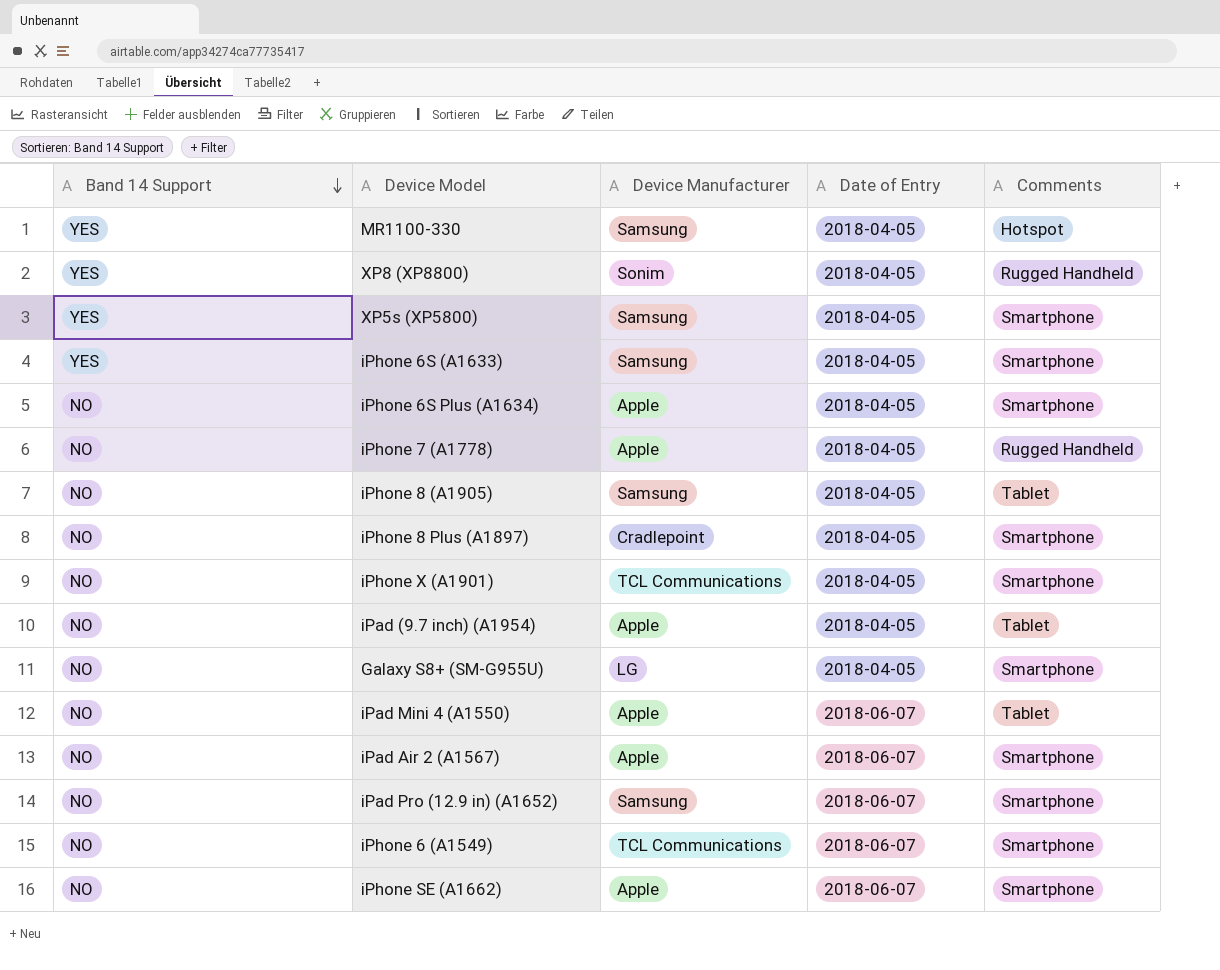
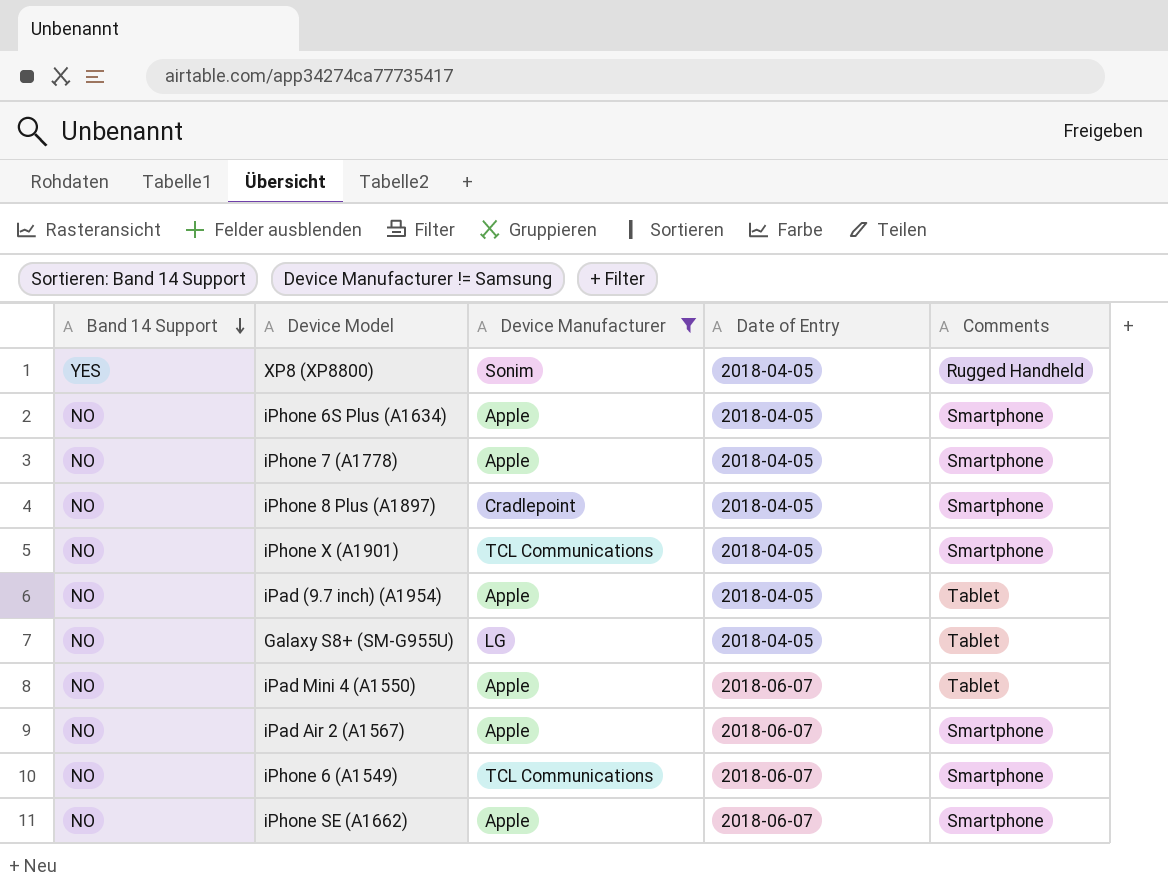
filter: none -> Device Manufacturer != Samsung
iPhone 7 (A1778) | Comments: Rugged Handheld -> Smartphone
Galaxy S8+ (SM-G955U) | Comments: Smartphone -> Tablet

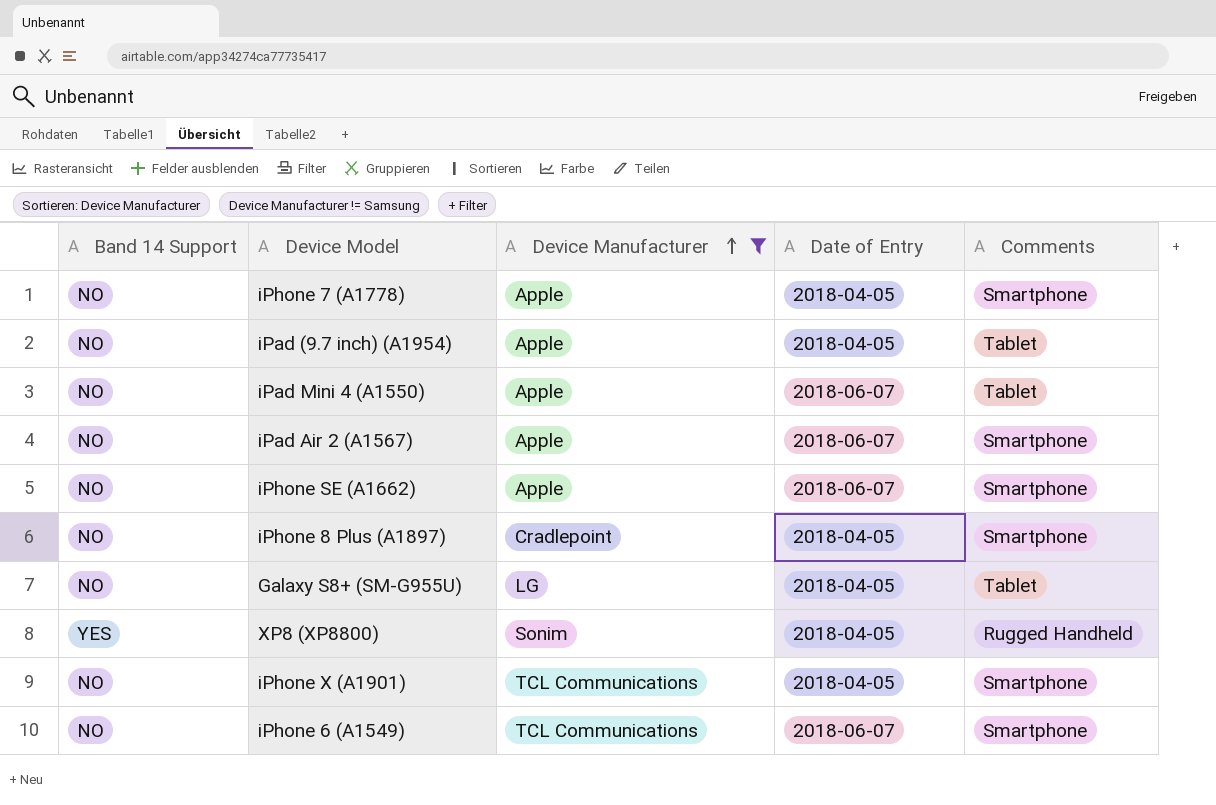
row order: Band 14 Support descending -> Device Manufacturer ascending
row iPhone 6S Plus (A1634): NO | Apple | 2018-04-05 | Smartphone -> none

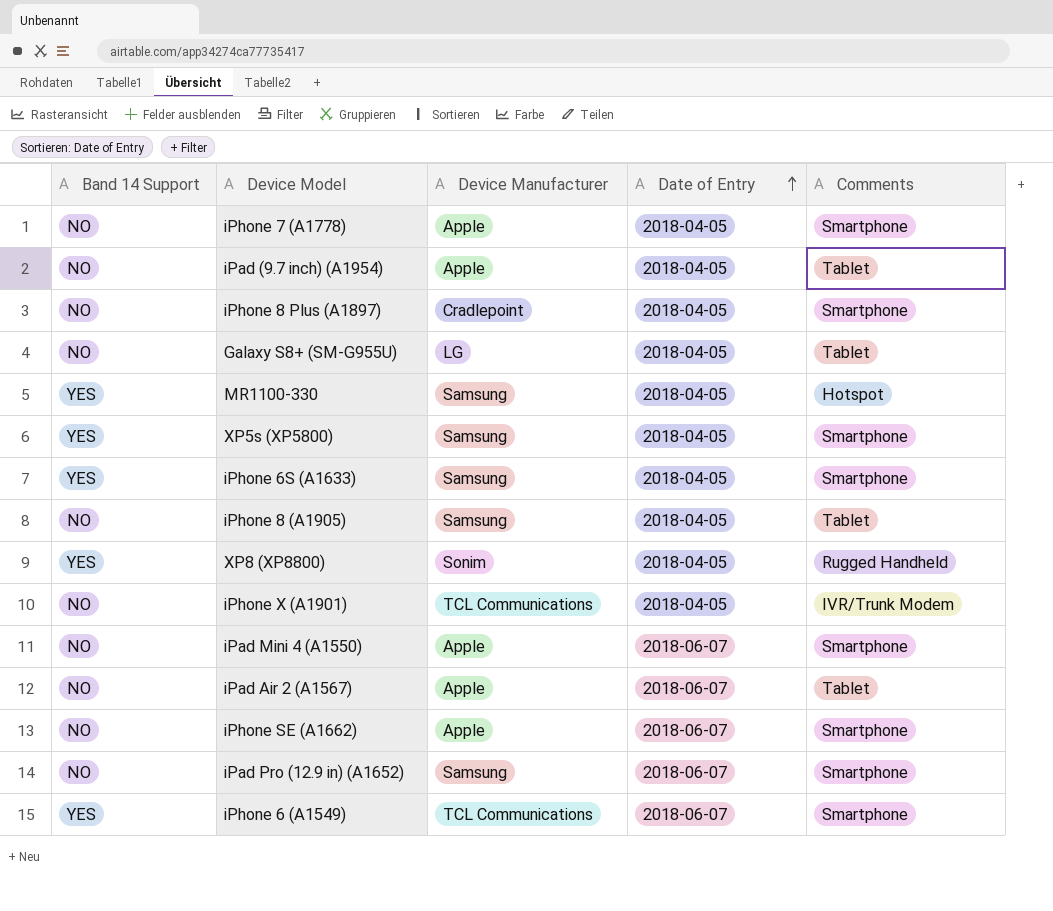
filter: Device Manufacturer != Samsung -> none
row order: Device Manufacturer ascending -> Date of Entry ascending
iPhone X (A1901) | Comments: Smartphone -> IVR/Trunk Modem
iPad Mini 4 (A1550) | Comments: Tablet -> Smartphone
iPad Air 2 (A1567) | Comments: Smartphone -> Tablet
iPhone 6 (A1549) | Band 14 Support: NO -> YES

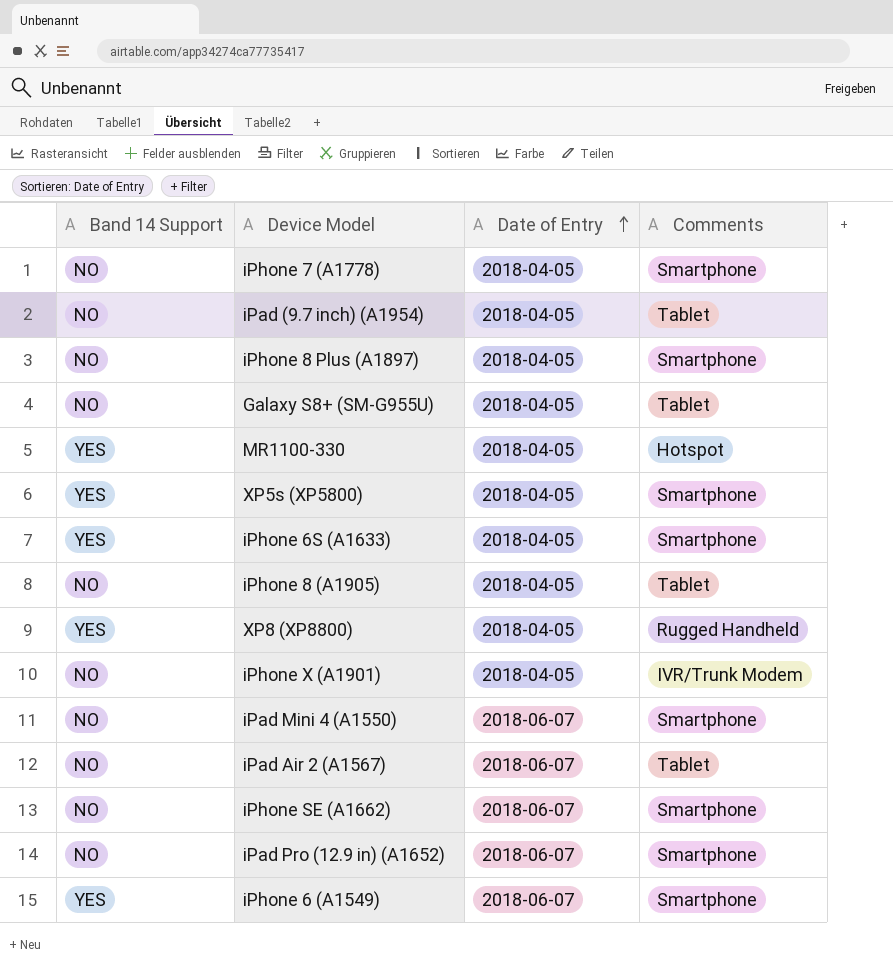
column Device Manufacturer | position: 3 -> none

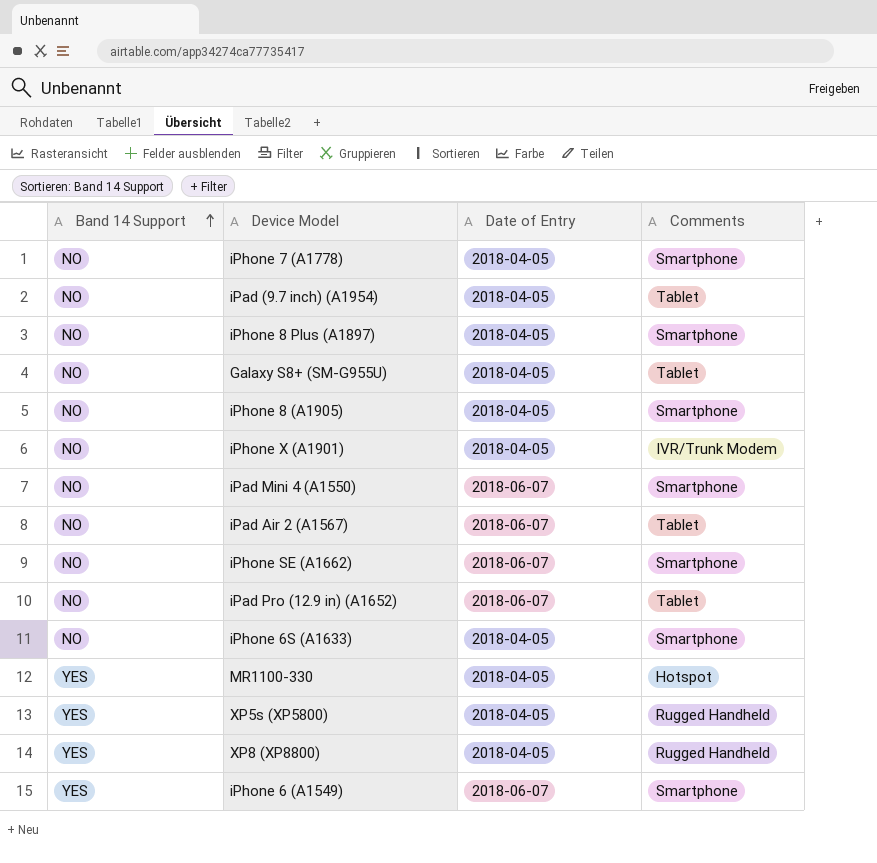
row order: Date of Entry ascending -> Band 14 Support ascending
iPhone 8 (A1905) | Comments: Tablet -> Smartphone
iPad Pro (12.9 in) (A1652) | Comments: Smartphone -> Tablet
iPhone 6S (A1633) | Band 14 Support: YES -> NO
XP5s (XP5800) | Comments: Smartphone -> Rugged Handheld

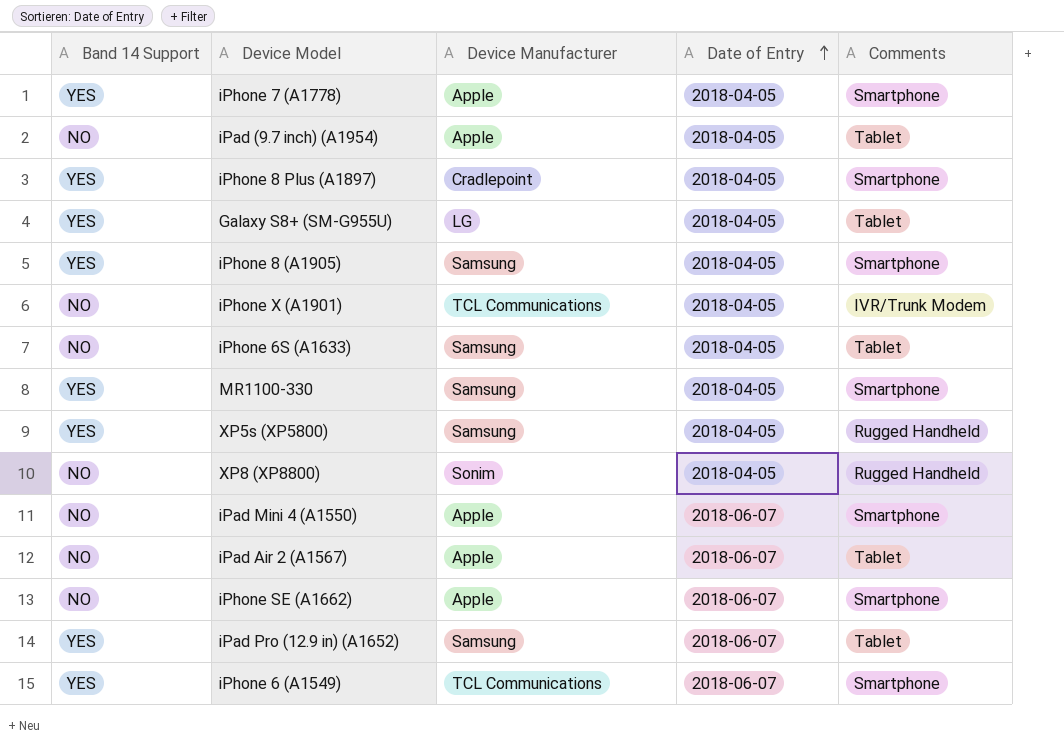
row order: Band 14 Support ascending -> Date of Entry ascending
column Device Manufacturer | position: none -> 3
iPhone 7 (A1778) | Band 14 Support: NO -> YES
iPhone 8 Plus (A1897) | Band 14 Support: NO -> YES
Galaxy S8+ (SM-G955U) | Band 14 Support: NO -> YES
iPhone 8 (A1905) | Band 14 Support: NO -> YES
iPhone 6S (A1633) | Comments: Smartphone -> Tablet
MR1100-330 | Comments: Hotspot -> Smartphone
XP8 (XP8800) | Band 14 Support: YES -> NO
iPad Pro (12.9 in) (A1652) | Band 14 Support: NO -> YES

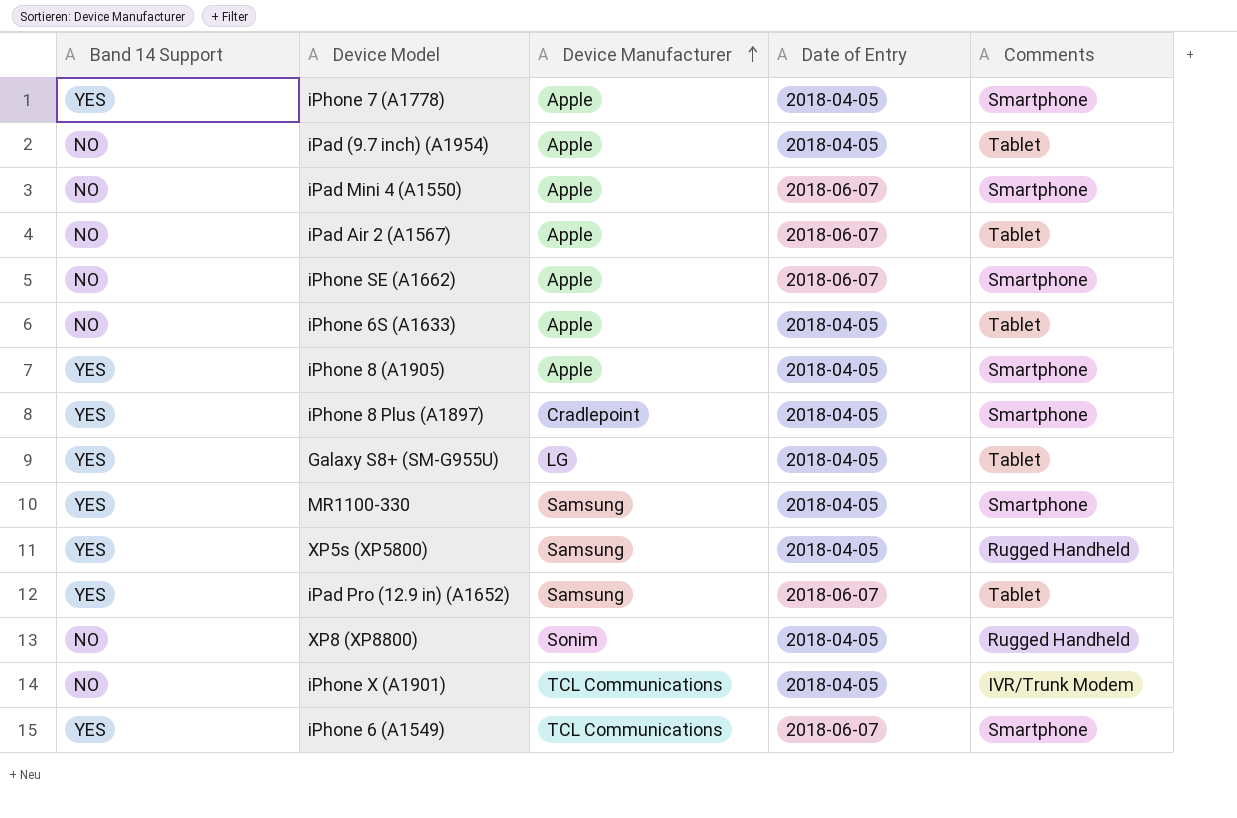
row order: Date of Entry ascending -> Device Manufacturer ascending
iPhone 6S (A1633) | Device Manufacturer: Samsung -> Apple
iPhone 8 (A1905) | Device Manufacturer: Samsung -> Apple

